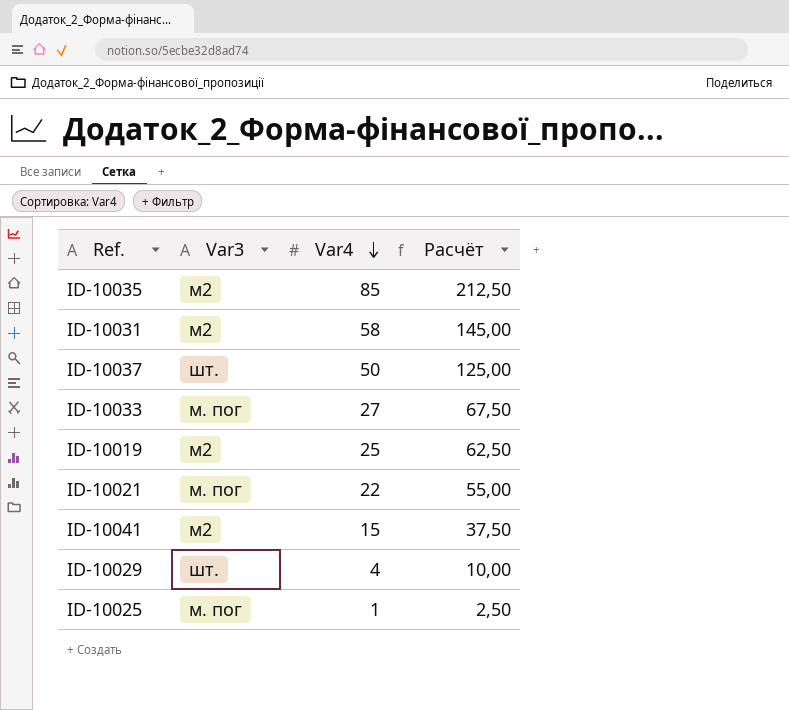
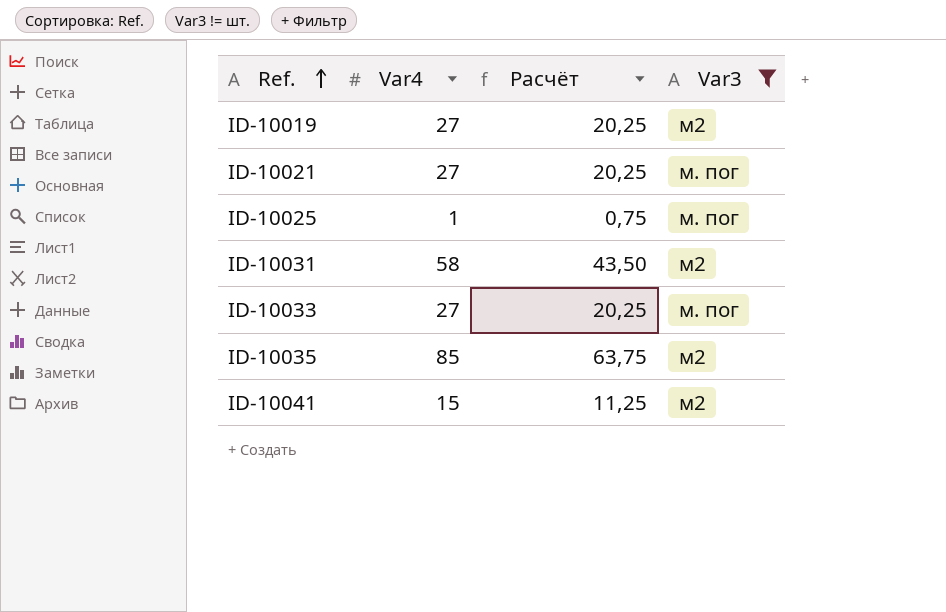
filter: none -> Var3 != шт.
row order: Var4 descending -> Ref. ascending
column Расчёт | formula: [Var4] * 2,5 -> [Var4] * 0,75
column Var3 | position: 2 -> 4
ID-10019 | Var4: 25 -> 27
ID-10021 | Var4: 22 -> 27

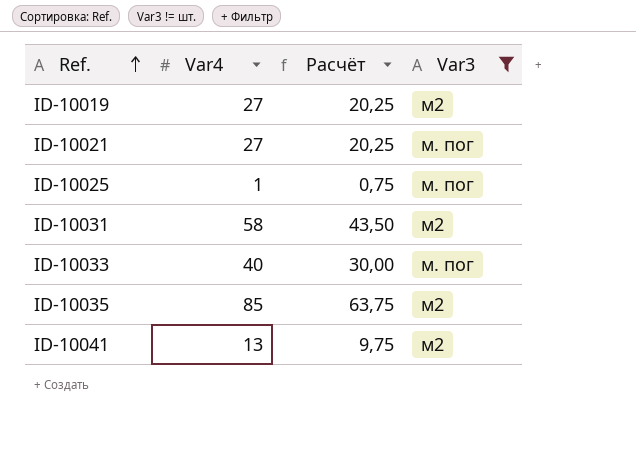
ID-10033 | Var4: 27 -> 40
ID-10033 | Расчёт: 20,25 -> 30,00
ID-10041 | Var4: 15 -> 13
ID-10041 | Расчёт: 11,25 -> 9,75

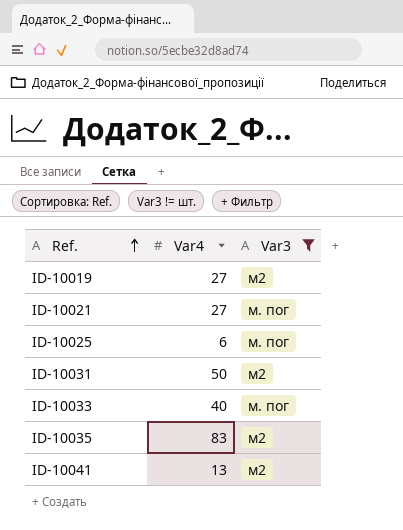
column Расчёт | formula: [Var4] * 0,75 -> none
ID-10025 | Var4: 1 -> 6
ID-10031 | Var4: 58 -> 50
ID-10035 | Var4: 85 -> 83

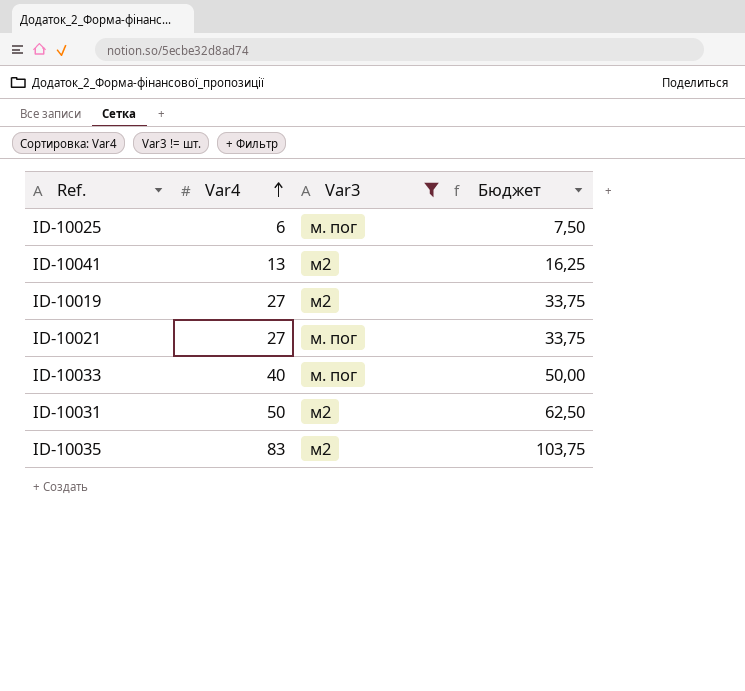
row order: Ref. ascending -> Var4 ascending
column Бюджет | formula: none -> [Var4] * 1,25

